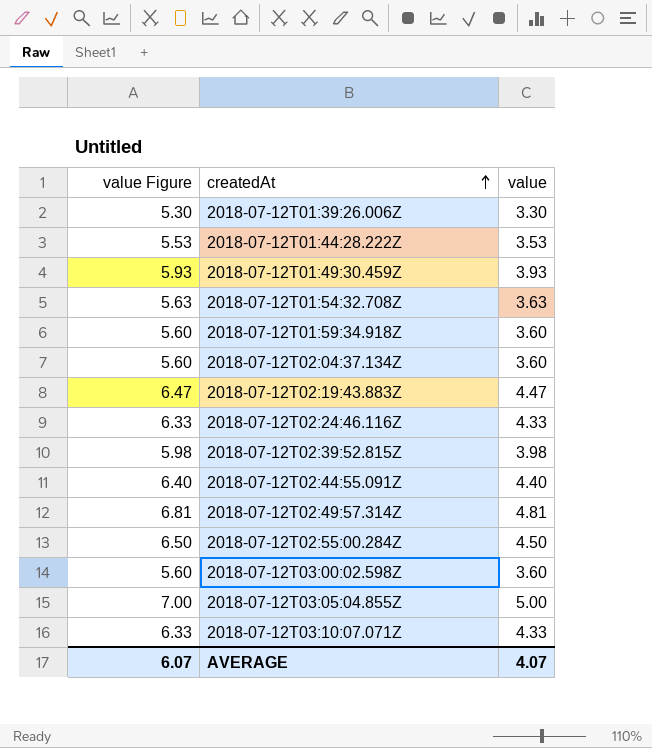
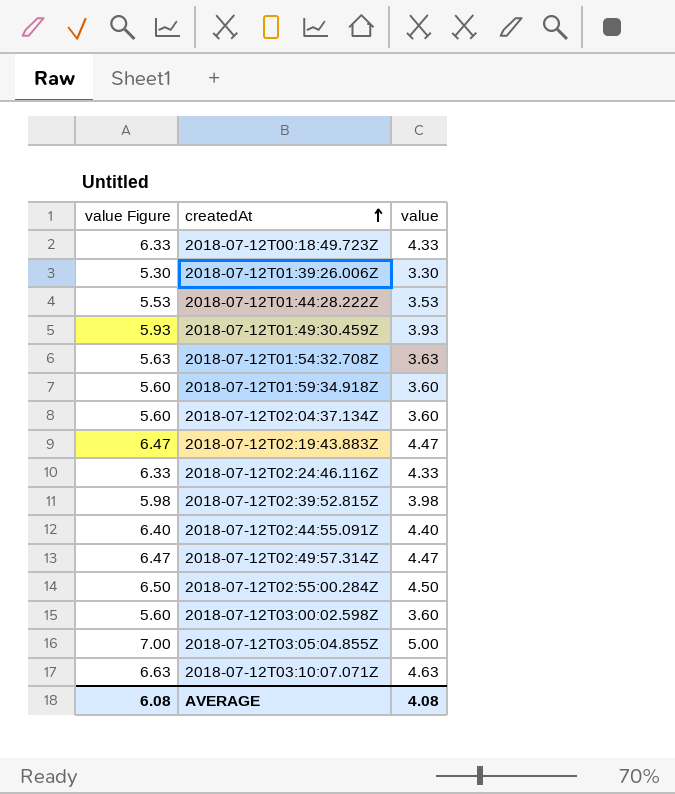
row 2018-07-12T00:18:49.723Z: none -> 6.33 | 4.33
2018-07-12T02:49:57.314Z | value Figure: 6.81 -> 6.47
2018-07-12T02:49:57.314Z | value: 4.81 -> 4.47
2018-07-12T03:10:07.071Z | value Figure: 6.33 -> 6.63
2018-07-12T03:10:07.071Z | value: 4.33 -> 4.63
AVERAGE | value Figure: 6.07 -> 6.08
AVERAGE | value: 4.07 -> 4.08

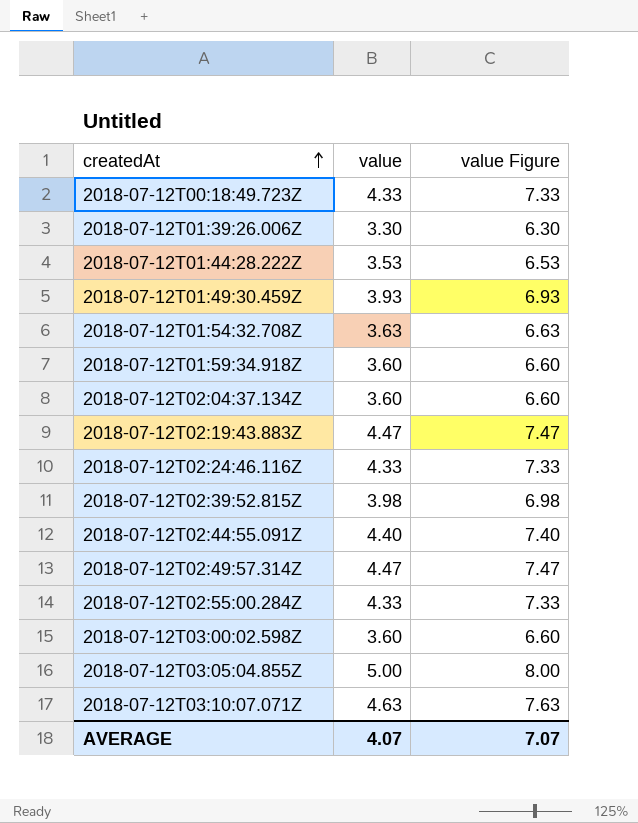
column value Figure | formula: [value] + 2 -> [value] + 3
column value Figure | position: 1 -> 3
2018-07-12T02:55:00.284Z | value: 4.50 -> 4.33
AVERAGE | value: 4.08 -> 4.07
AVERAGE | value Figure: 6.08 -> 7.07

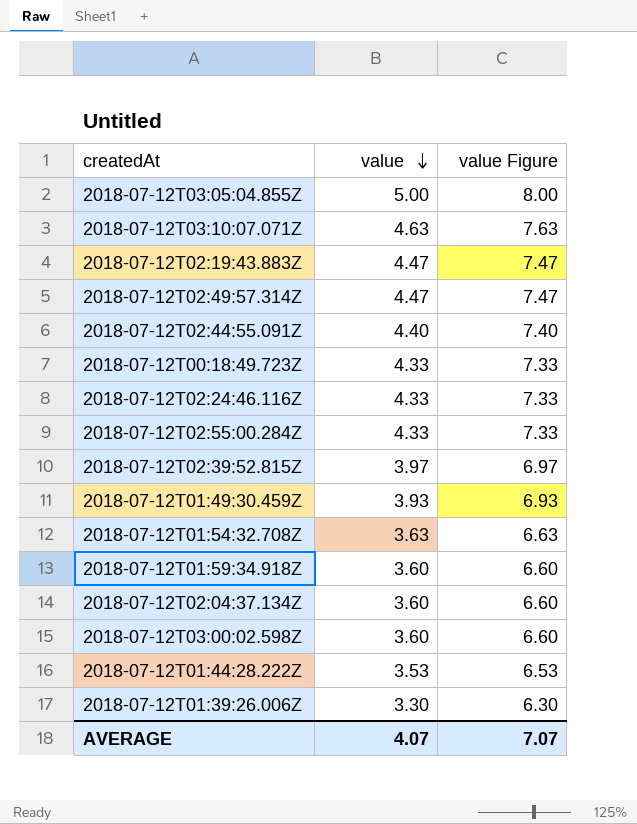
row order: createdAt ascending -> value descending
2018-07-12T02:39:52.815Z | value: 3.98 -> 3.97
2018-07-12T02:39:52.815Z | value Figure: 6.98 -> 6.97

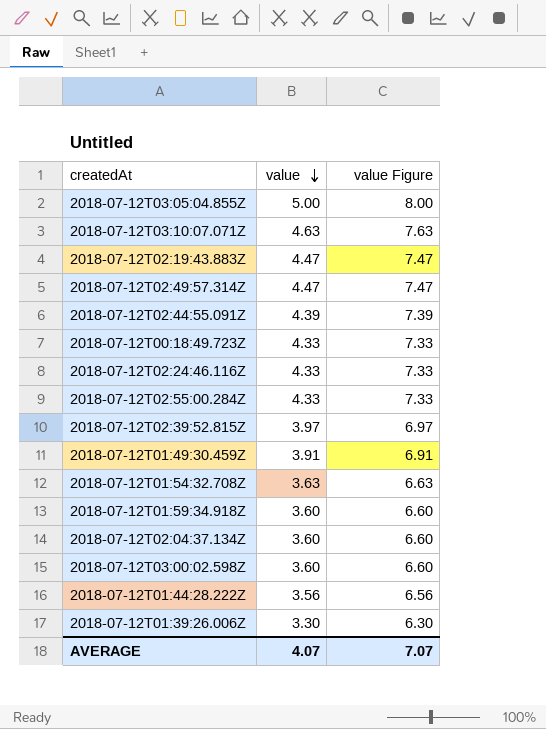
2018-07-12T02:44:55.091Z | value: 4.40 -> 4.39
2018-07-12T02:44:55.091Z | value Figure: 7.40 -> 7.39
2018-07-12T01:49:30.459Z | value: 3.93 -> 3.91
2018-07-12T01:49:30.459Z | value Figure: 6.93 -> 6.91
2018-07-12T01:44:28.222Z | value: 3.53 -> 3.56
2018-07-12T01:44:28.222Z | value Figure: 6.53 -> 6.56

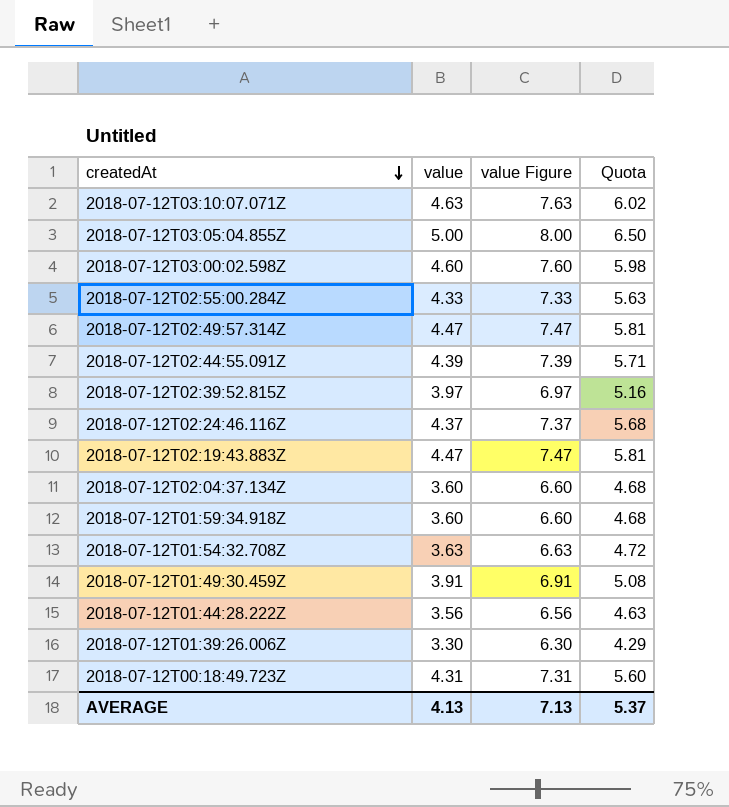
row order: value descending -> createdAt descending
column Quota | formula: none -> [value] * 1.3
2018-07-12T03:00:02.598Z | value: 3.60 -> 4.60
2018-07-12T03:00:02.598Z | value Figure: 6.60 -> 7.60
2018-07-12T02:24:46.116Z | value: 4.33 -> 4.37
2018-07-12T02:24:46.116Z | value Figure: 7.33 -> 7.37
2018-07-12T00:18:49.723Z | value: 4.33 -> 4.31
2018-07-12T00:18:49.723Z | value Figure: 7.33 -> 7.31
AVERAGE | value: 4.07 -> 4.13
AVERAGE | value Figure: 7.07 -> 7.13

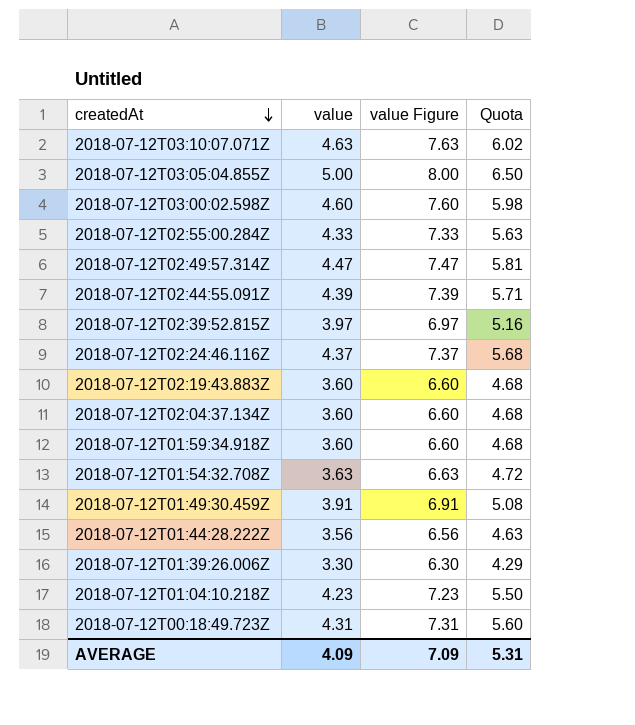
2018-07-12T02:19:43.883Z | value: 4.47 -> 3.60
2018-07-12T02:19:43.883Z | value Figure: 7.47 -> 6.60
2018-07-12T02:19:43.883Z | Quota: 5.81 -> 4.68
row 2018-07-12T01:04:10.218Z: none -> 4.23 | 7.23 | 5.50
AVERAGE | value: 4.13 -> 4.09
AVERAGE | value Figure: 7.13 -> 7.09
AVERAGE | Quota: 5.37 -> 5.31

